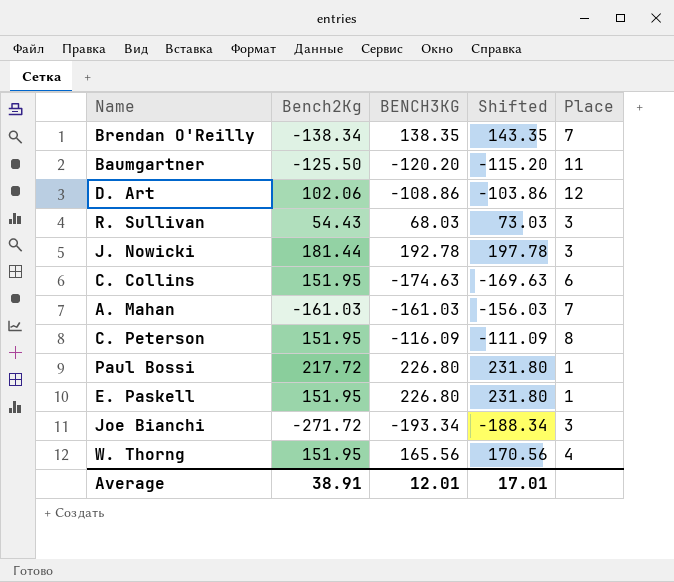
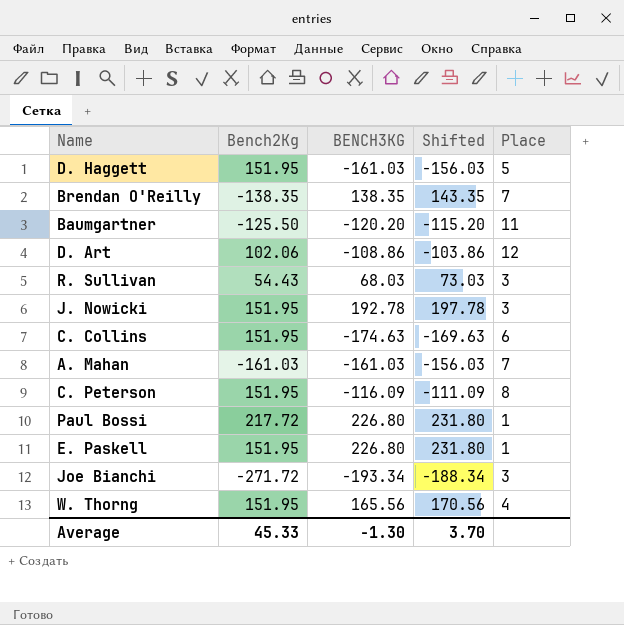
row D. Haggett: none -> 151.95 | -161.03 | -156.03 | 5
Brendan O'Reilly | Bench2Kg: -138.34 -> -138.35
J. Nowicki | Bench2Kg: 181.44 -> 151.95
Average | Bench2Kg: 38.91 -> 45.33
Average | BENCH3KG: 12.01 -> -1.30
Average | Shifted: 17.01 -> 3.70

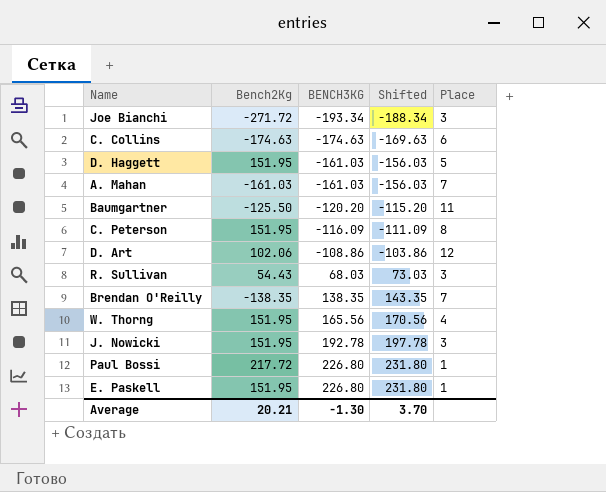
row order: none -> BENCH3KG ascending
C. Collins | Bench2Kg: 151.95 -> -174.63
Average | Bench2Kg: 45.33 -> 20.21

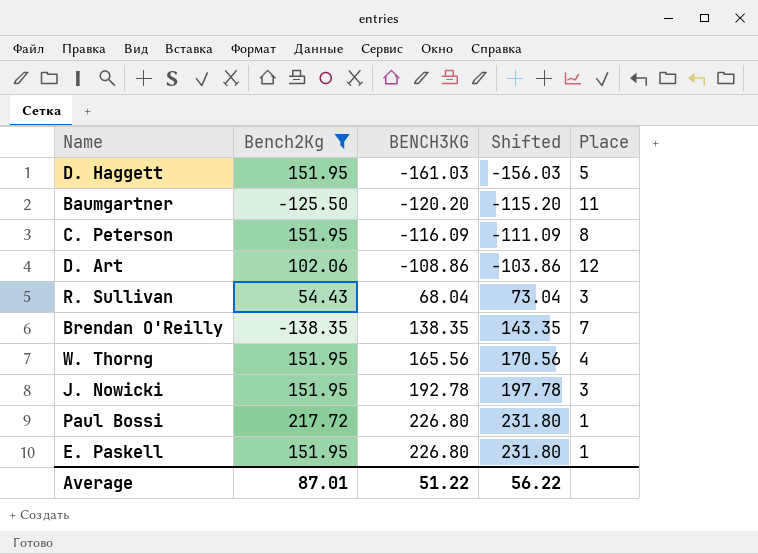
filter: none -> Bench2Kg >= -138.35
R. Sullivan | BENCH3KG: 68.03 -> 68.04
R. Sullivan | Shifted: 73.03 -> 73.04
Average | Bench2Kg: 20.21 -> 87.01
Average | BENCH3KG: -1.30 -> 51.22
Average | Shifted: 3.70 -> 56.22

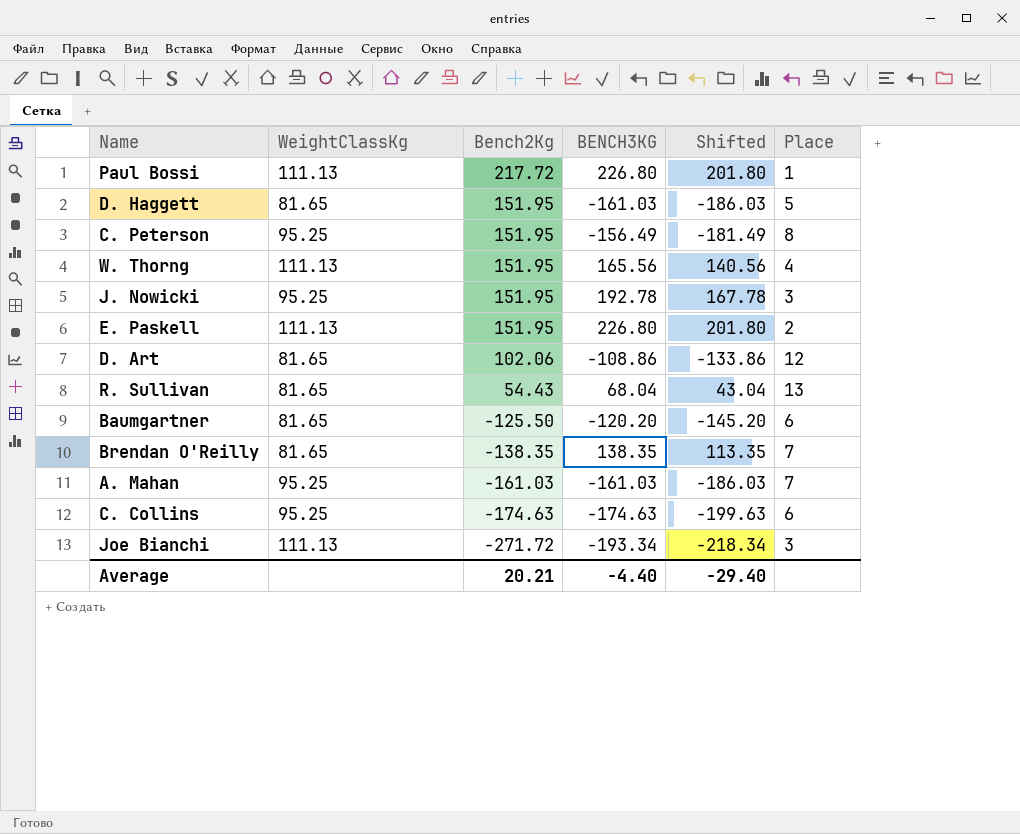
filter: Bench2Kg >= -138.35 -> none
row order: BENCH3KG ascending -> Bench2Kg descending
column WeightClassKg | position: none -> 2
column Shifted | formula: [BENCH3KG] + 5 -> [BENCH3KG] - 25
C. Peterson | BENCH3KG: -116.09 -> -156.49
E. Paskell | Place: 1 -> 2
R. Sullivan | Place: 3 -> 13
Baumgartner | Place: 11 -> 6
Average | Bench2Kg: 87.01 -> 20.21
Average | BENCH3KG: 51.22 -> -4.40
Average | Shifted: 56.22 -> -29.40

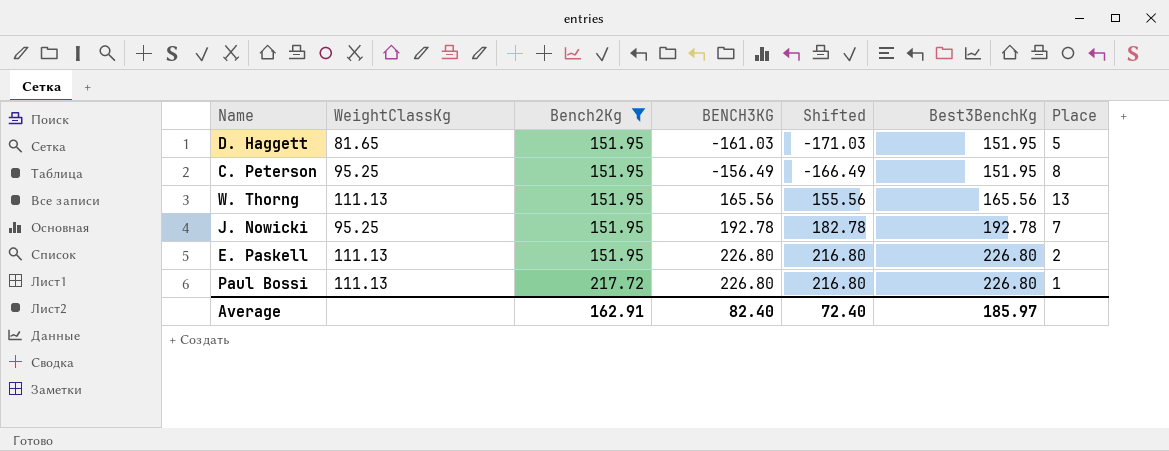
filter: none -> Bench2Kg >= 151.95
row order: Bench2Kg descending -> Bench2Kg ascending
column Shifted | formula: [BENCH3KG] - 25 -> [BENCH3KG] - 10
column Best3BenchKg | position: none -> 6
W. Thorng | Place: 4 -> 13
J. Nowicki | Place: 3 -> 7
Average | Bench2Kg: 20.21 -> 162.91
Average | BENCH3KG: -4.40 -> 82.40
Average | Shifted: -29.40 -> 72.40

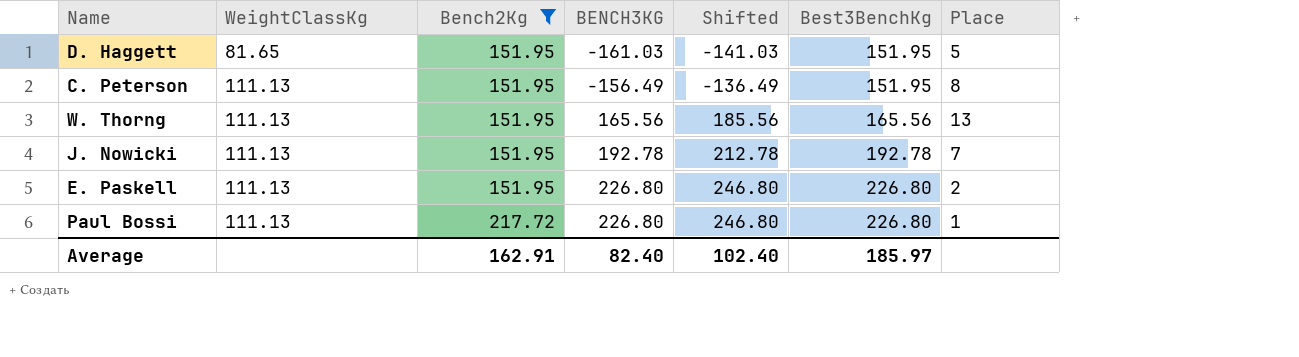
column Shifted | formula: [BENCH3KG] - 10 -> [BENCH3KG] + 20
C. Peterson | WeightClassKg: 95.25 -> 111.13
J. Nowicki | WeightClassKg: 95.25 -> 111.13
Average | Shifted: 72.40 -> 102.40

